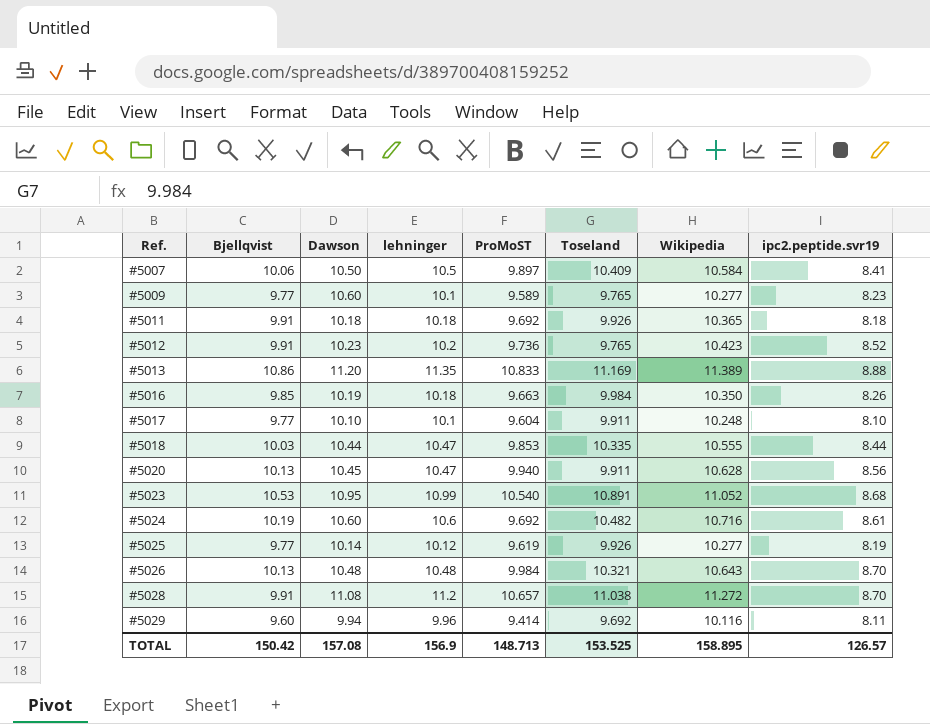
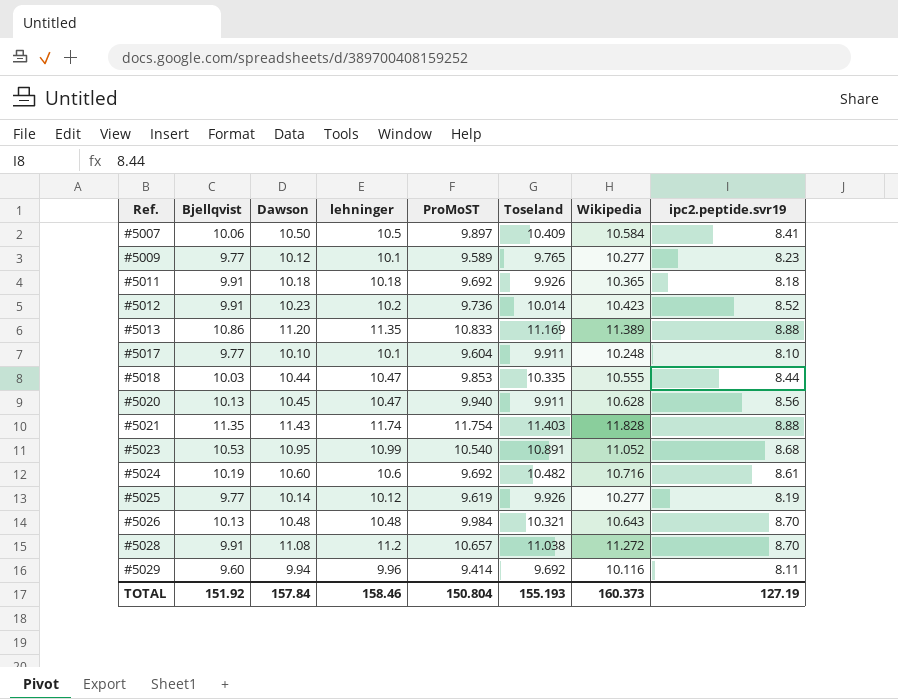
row #5016: 9.85 | 10.19 | 10.18 | 9.663 | 9.984 | 10.350 | 8.26 -> none
#5009 | Dawson: 10.60 -> 10.12
#5012 | Toseland: 9.765 -> 10.014
row #5021: none -> 11.35 | 11.43 | 11.74 | 11.754 | 11.403 | 11.828 | 8.88
TOTAL | Bjellqvist: 150.42 -> 151.92
TOTAL | Dawson: 157.08 -> 157.84
TOTAL | lehninger: 156.9 -> 158.46
TOTAL | ProMoST: 148.713 -> 150.804
TOTAL | Toseland: 153.525 -> 155.193
TOTAL | Wikipedia: 158.895 -> 160.373
TOTAL | ipc2.peptide.svr19: 126.57 -> 127.19

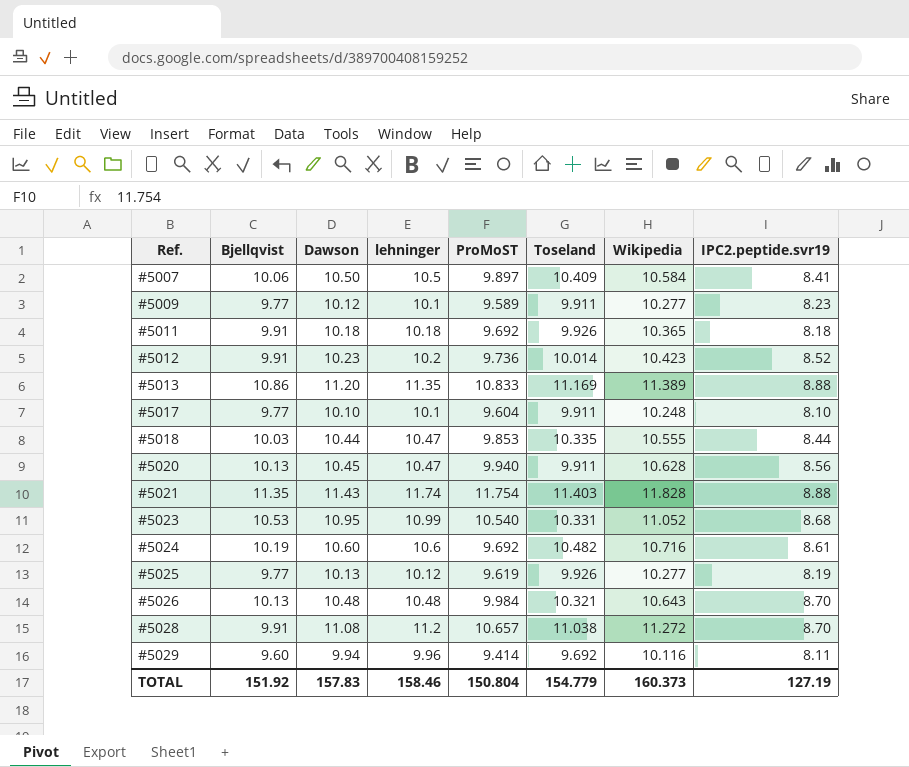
column name: ipc2.peptide.svr19 -> IPC2.peptide.svr19
#5009 | Toseland: 9.765 -> 9.911
#5023 | Toseland: 10.891 -> 10.331
#5025 | Dawson: 10.14 -> 10.13
TOTAL | Dawson: 157.84 -> 157.83
TOTAL | Toseland: 155.193 -> 154.779

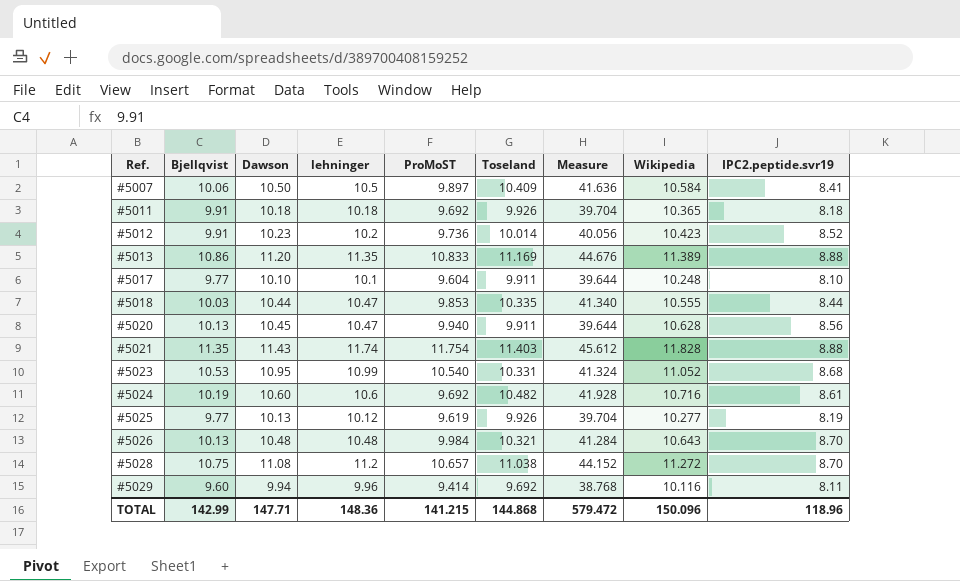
column Measure | formula: none -> [Toseland] * 4
row #5009: 9.77 | 10.12 | 10.1 | 9.589 | 9.911 | 10.277 | 8.23 -> none
#5028 | Bjellqvist: 9.91 -> 10.75
TOTAL | Bjellqvist: 151.92 -> 142.99
TOTAL | Dawson: 157.83 -> 147.71
TOTAL | lehninger: 158.46 -> 148.36
TOTAL | ProMoST: 150.804 -> 141.215
TOTAL | Toseland: 154.779 -> 144.868
TOTAL | Wikipedia: 160.373 -> 150.096
TOTAL | IPC2.peptide.svr19: 127.19 -> 118.96

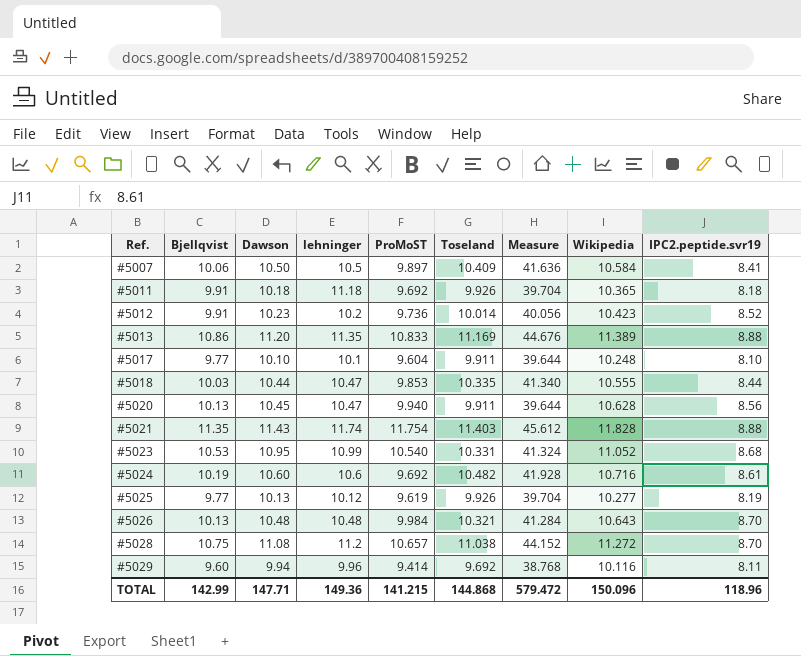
#5011 | lehninger: 10.18 -> 11.18
TOTAL | lehninger: 148.36 -> 149.36

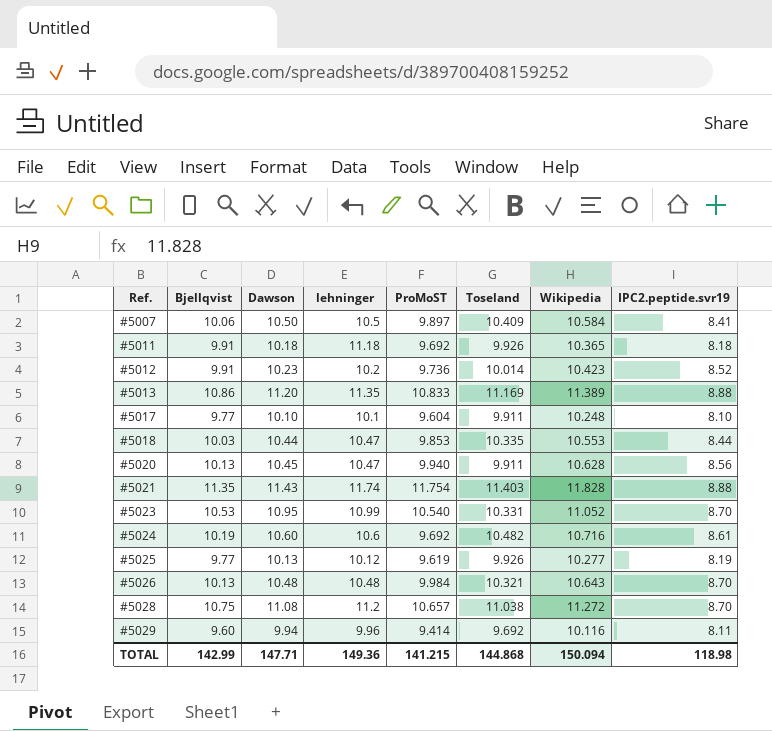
column Measure | formula: [Toseland] * 4 -> none
#5018 | Wikipedia: 10.555 -> 10.553
#5023 | IPC2.peptide.svr19: 8.68 -> 8.70
TOTAL | Wikipedia: 150.096 -> 150.094
TOTAL | IPC2.peptide.svr19: 118.96 -> 118.98

